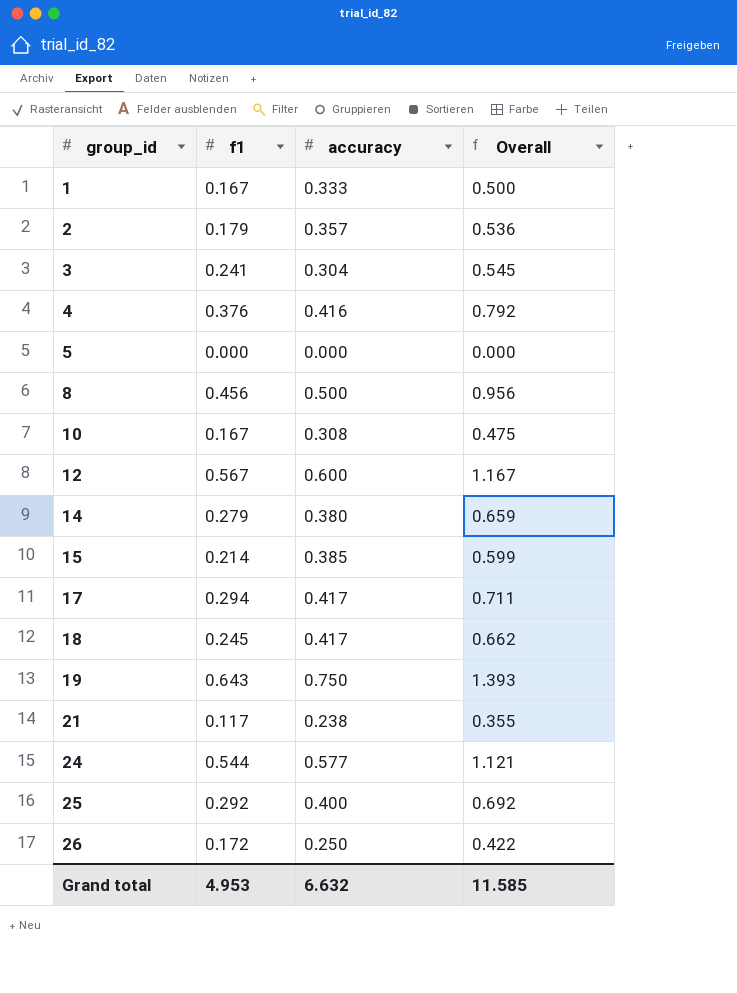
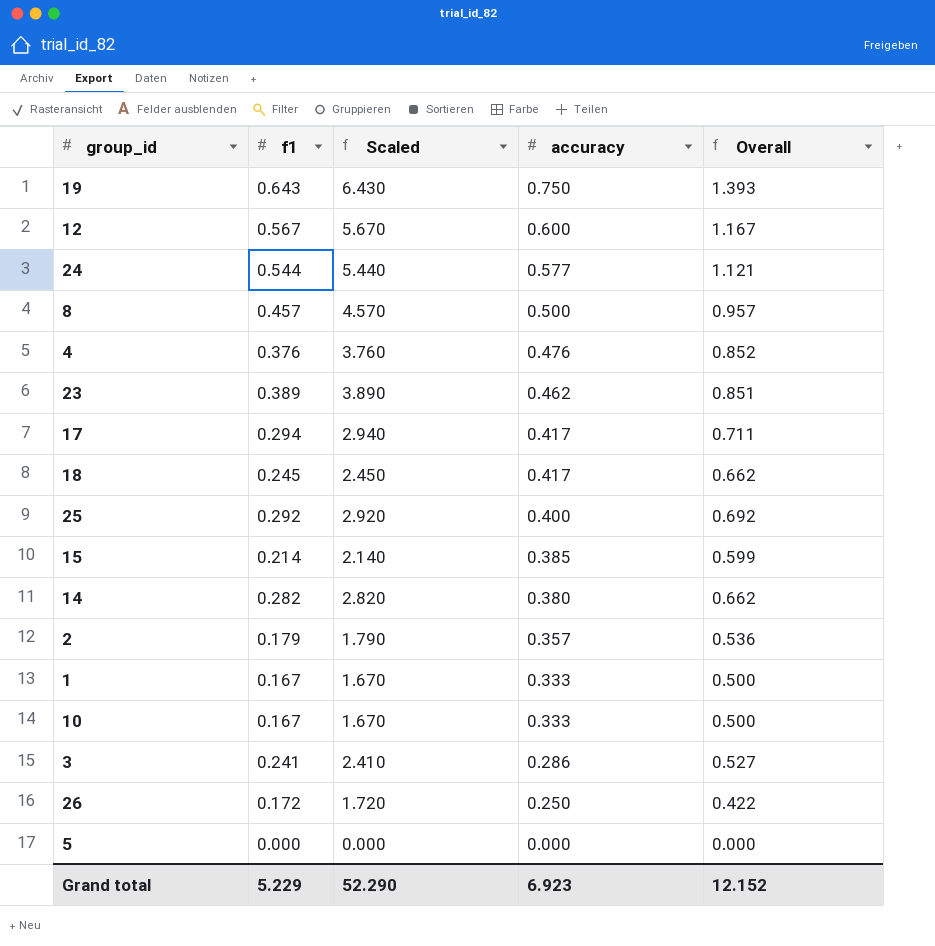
row order: group_id ascending -> accuracy descending
column Scaled | formula: none -> [f1] * 10
row 21: 0.117 | 0.238 | 0.355 -> none
8 | f1: 0.456 -> 0.457
8 | Overall: 0.956 -> 0.957
4 | accuracy: 0.416 -> 0.476
4 | Overall: 0.792 -> 0.852
row 23: none -> 0.389 | 3.890 | 0.462 | 0.851
14 | f1: 0.279 -> 0.282
14 | Overall: 0.659 -> 0.662
10 | accuracy: 0.308 -> 0.333
10 | Overall: 0.475 -> 0.500
3 | accuracy: 0.304 -> 0.286
3 | Overall: 0.545 -> 0.527
Grand total | f1: 4.953 -> 5.229
Grand total | accuracy: 6.632 -> 6.923
Grand total | Overall: 11.585 -> 12.152

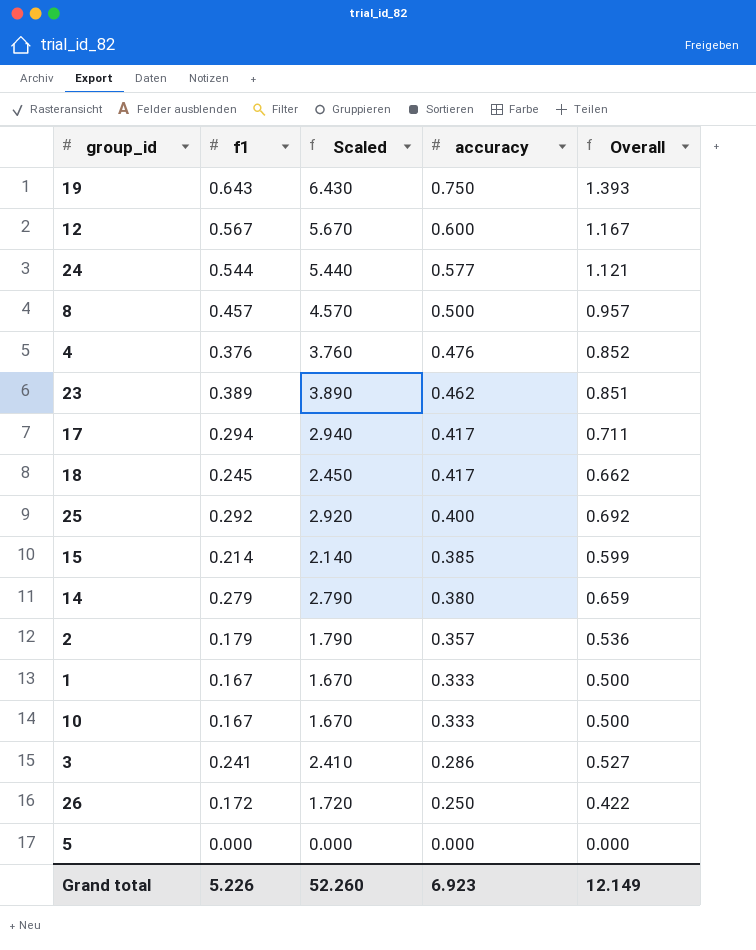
14 | f1: 0.282 -> 0.279
14 | Scaled: 2.820 -> 2.790
14 | Overall: 0.662 -> 0.659
Grand total | f1: 5.229 -> 5.226
Grand total | Scaled: 52.290 -> 52.260
Grand total | Overall: 12.152 -> 12.149

